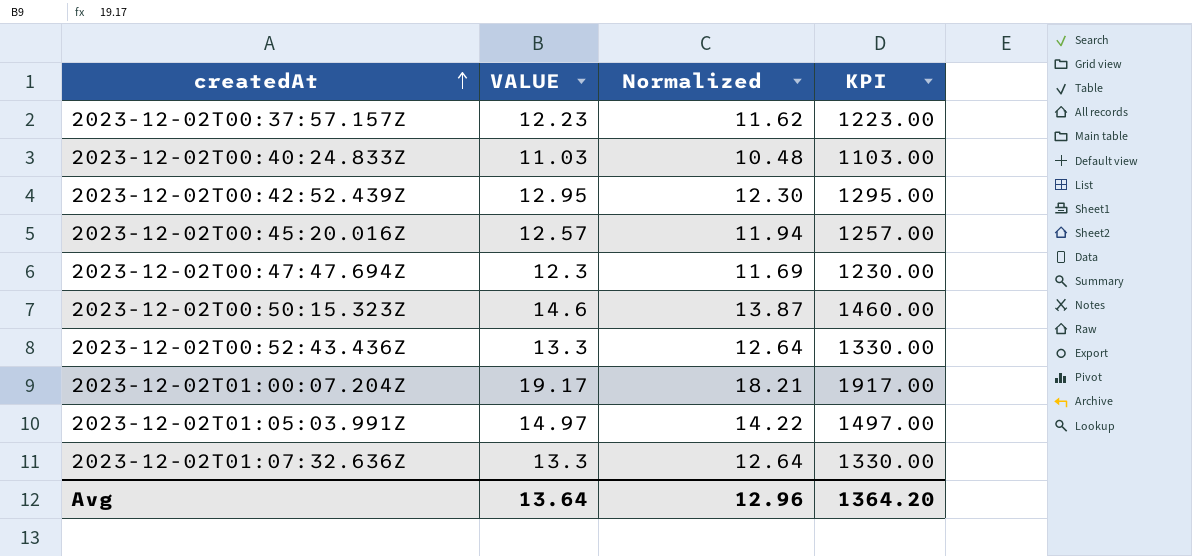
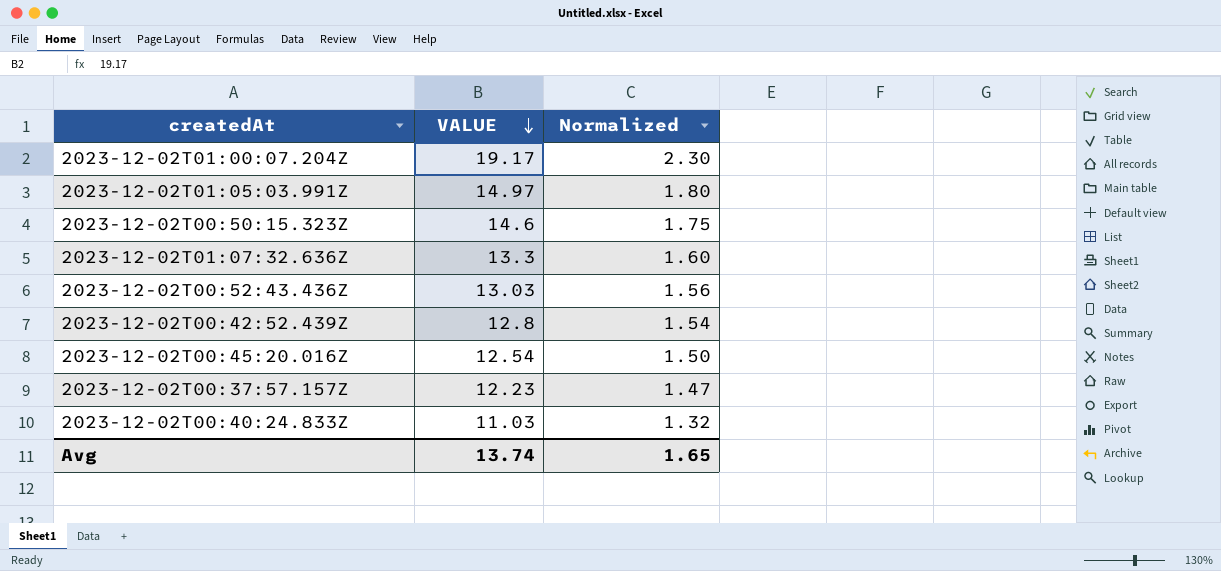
row order: createdAt ascending -> VALUE descending
column KPI | formula: [VALUE] * 100 -> none
column Normalized | formula: [VALUE] * 0.95 -> [VALUE] * 0.12
row 2023-12-02T00:47:47.694Z: 12.3 | 11.69 | 1230.00 -> none
2023-12-02T00:52:43.436Z | VALUE: 13.3 -> 13.03
2023-12-02T00:42:52.439Z | VALUE: 12.95 -> 12.8
2023-12-02T00:45:20.016Z | VALUE: 12.57 -> 12.54
Avg | VALUE: 13.64 -> 13.74
Avg | Normalized: 12.96 -> 1.65

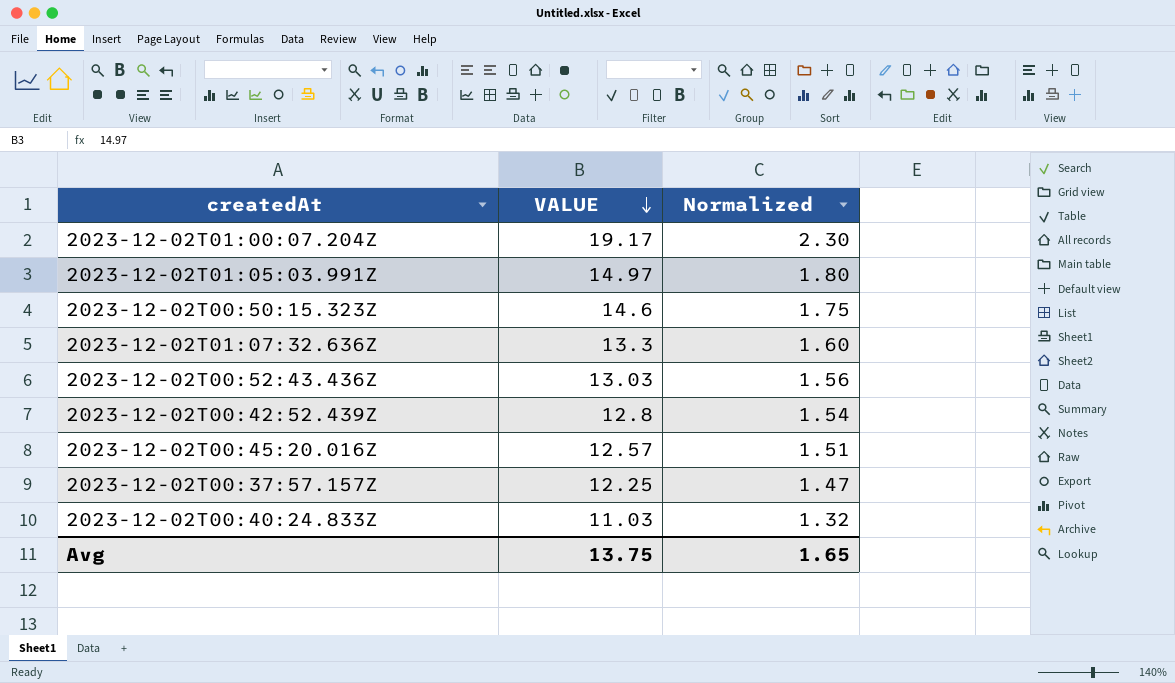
2023-12-02T00:45:20.016Z | VALUE: 12.54 -> 12.57
2023-12-02T00:45:20.016Z | Normalized: 1.50 -> 1.51
2023-12-02T00:37:57.157Z | VALUE: 12.23 -> 12.25
Avg | VALUE: 13.74 -> 13.75

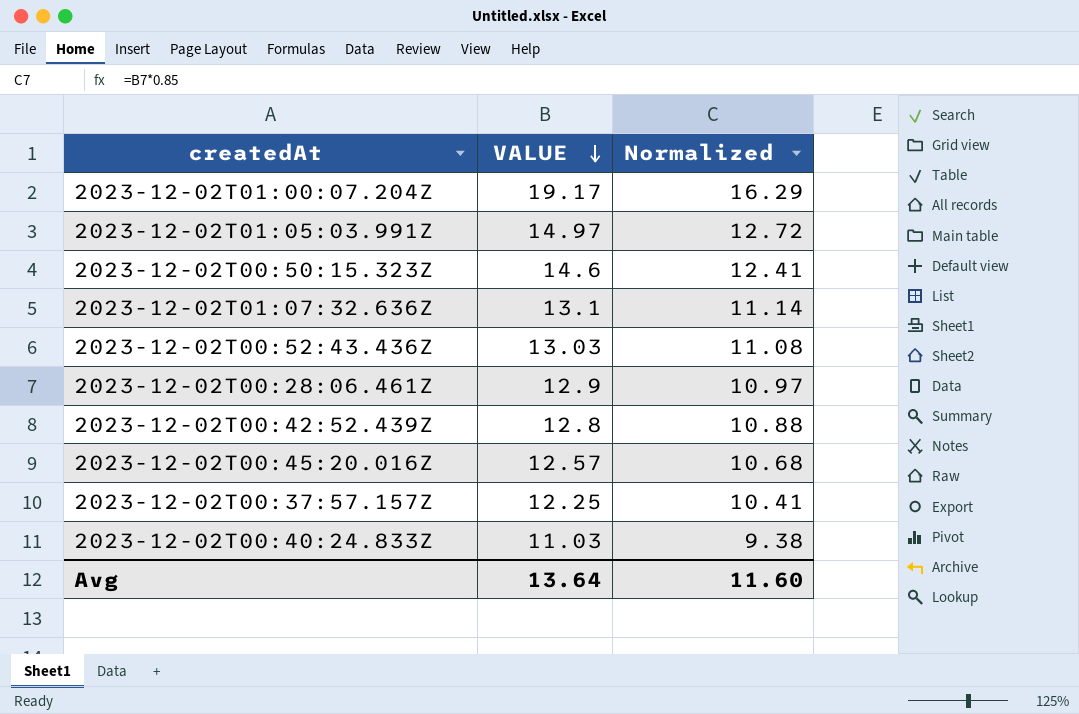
column Normalized | formula: [VALUE] * 0.12 -> [VALUE] * 0.85
2023-12-02T01:07:32.636Z | VALUE: 13.3 -> 13.1
row 2023-12-02T00:28:06.461Z: none -> 12.9 | 10.97
Avg | VALUE: 13.75 -> 13.64
Avg | Normalized: 1.65 -> 11.60

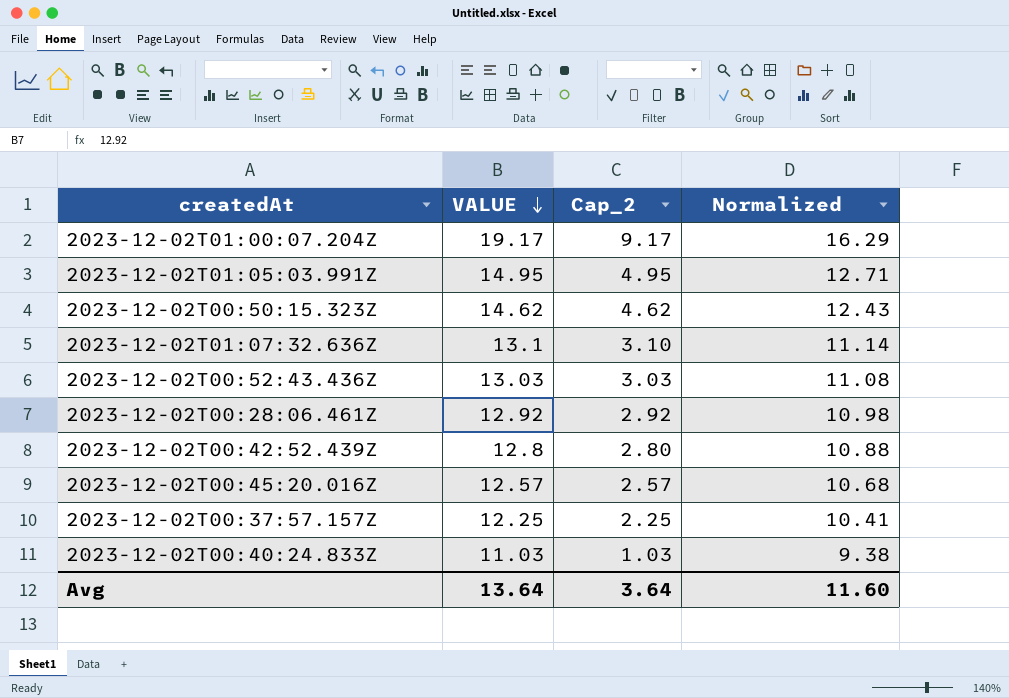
column Cap_2 | formula: none -> [VALUE] - 10
2023-12-02T01:05:03.991Z | VALUE: 14.97 -> 14.95
2023-12-02T01:05:03.991Z | Normalized: 12.72 -> 12.71
2023-12-02T00:50:15.323Z | VALUE: 14.6 -> 14.62
2023-12-02T00:50:15.323Z | Normalized: 12.41 -> 12.43
2023-12-02T00:28:06.461Z | VALUE: 12.9 -> 12.92
2023-12-02T00:28:06.461Z | Normalized: 10.97 -> 10.98

